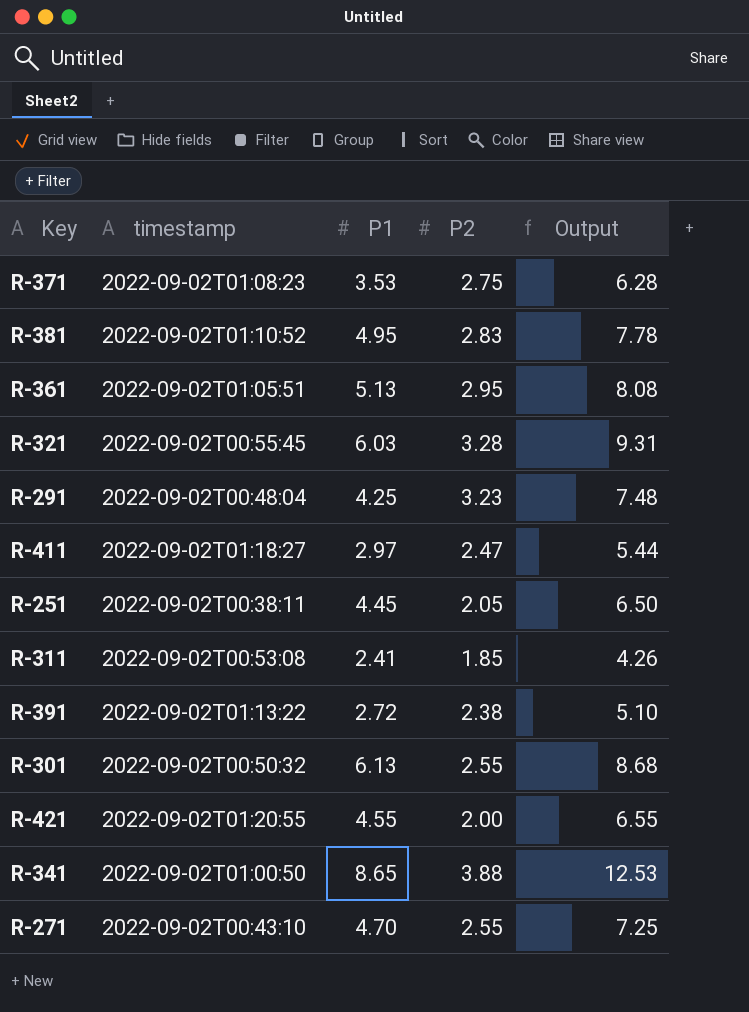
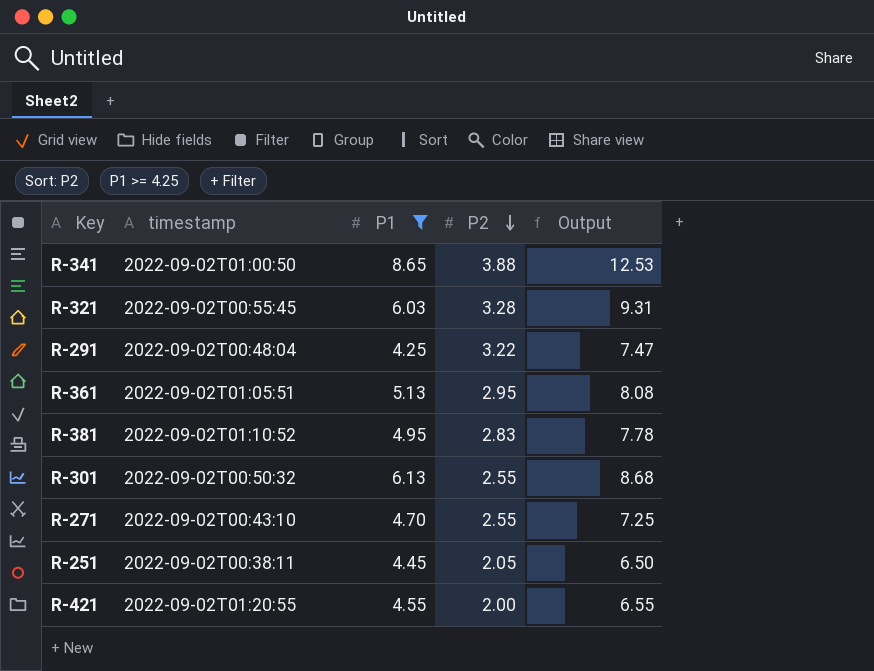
filter: none -> P1 >= 4.25
row order: none -> P2 descending
R-291 | P2: 3.23 -> 3.22
R-291 | Output: 7.48 -> 7.47

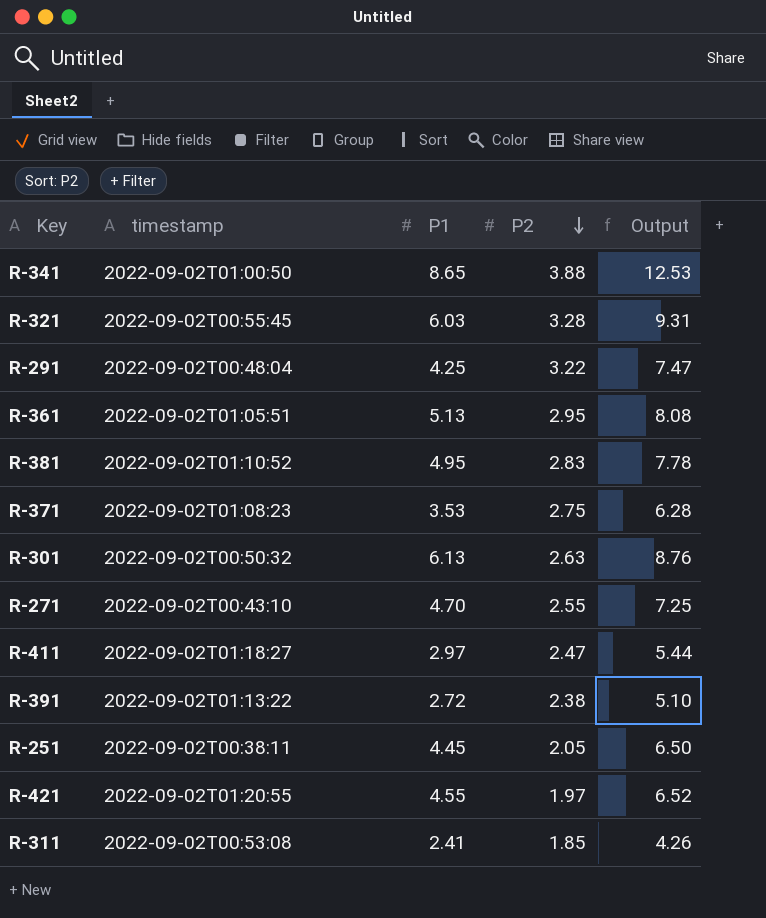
filter: P1 >= 4.25 -> none
R-301 | P2: 2.55 -> 2.63
R-301 | Output: 8.68 -> 8.76
R-421 | P2: 2.00 -> 1.97
R-421 | Output: 6.55 -> 6.52

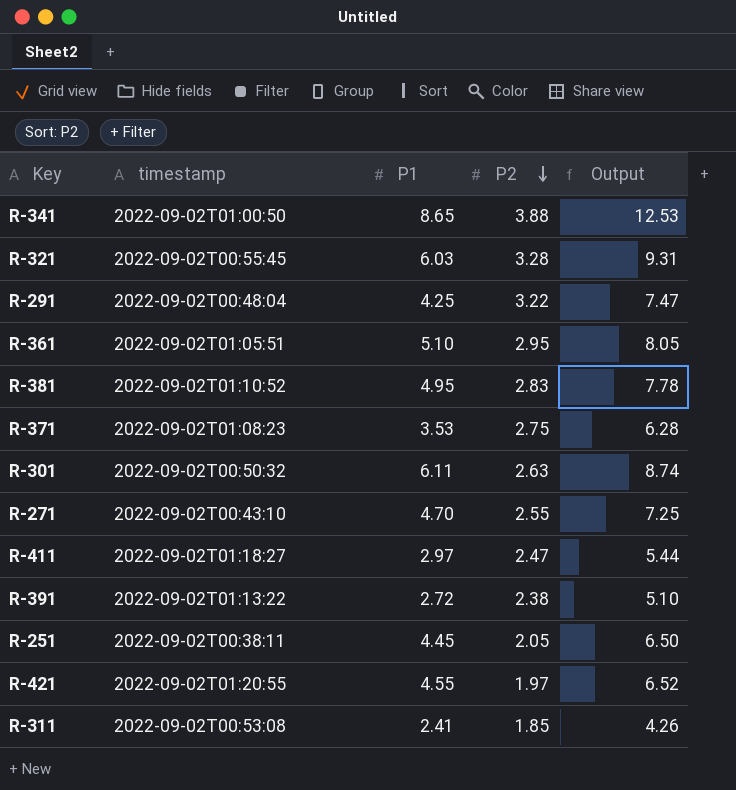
R-361 | P1: 5.13 -> 5.10
R-361 | Output: 8.08 -> 8.05
R-301 | P1: 6.13 -> 6.11
R-301 | Output: 8.76 -> 8.74

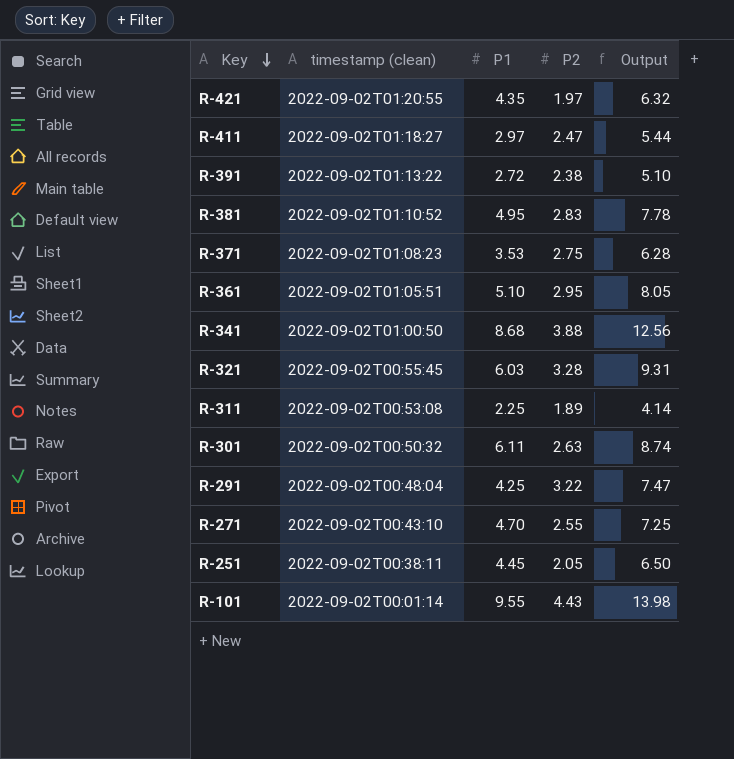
row order: P2 descending -> Key descending
column name: timestamp -> timestamp (clean)
R-421 | P1: 4.55 -> 4.35
R-421 | Output: 6.52 -> 6.32
R-341 | P1: 8.65 -> 8.68
R-341 | Output: 12.53 -> 12.56
R-311 | P1: 2.41 -> 2.25
R-311 | P2: 1.85 -> 1.89
R-311 | Output: 4.26 -> 4.14
row R-101: none -> 2022-09-02T00:01:14 | 9.55 | 4.43 | 13.98

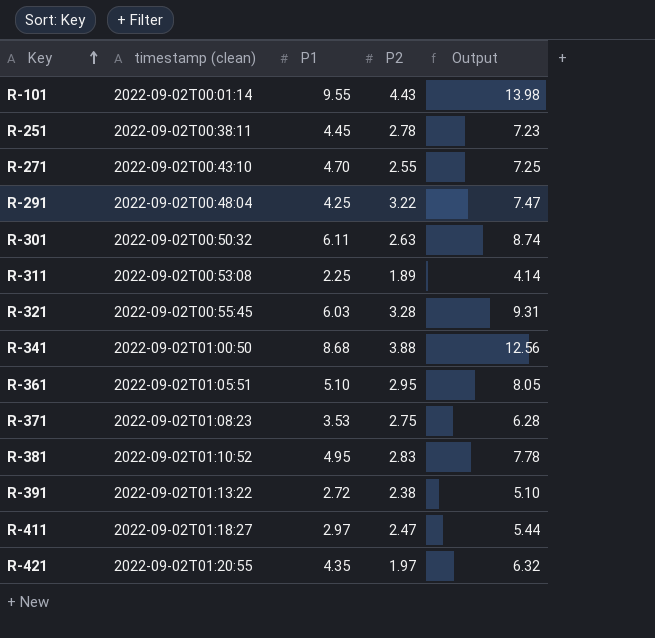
row order: Key descending -> Key ascending
R-251 | P2: 2.05 -> 2.78
R-251 | Output: 6.50 -> 7.23

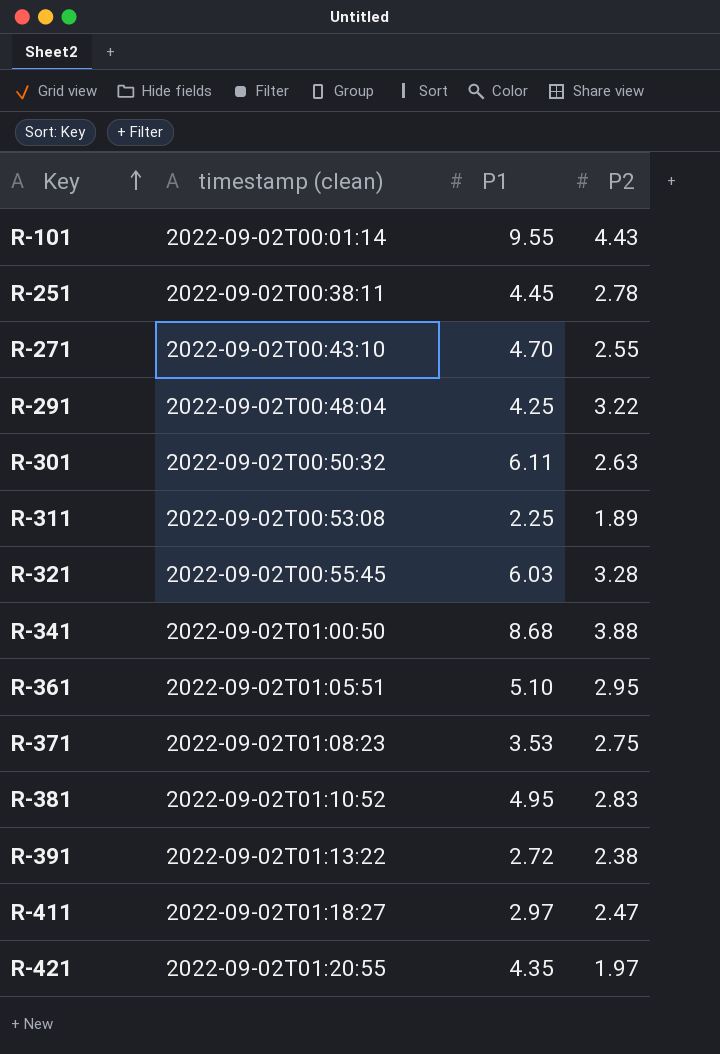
column Output | formula: [P1] + [P2] -> none

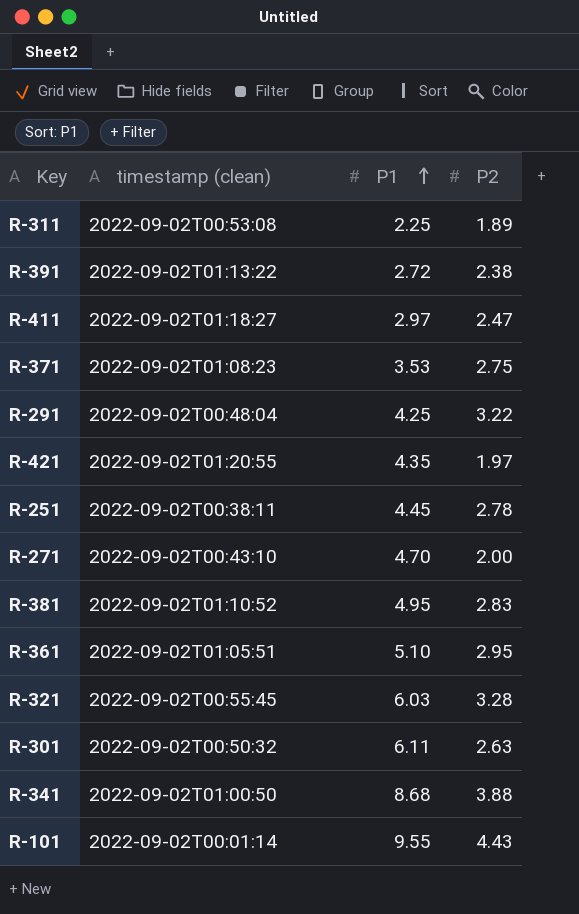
row order: Key ascending -> P1 ascending
R-271 | P2: 2.55 -> 2.00

